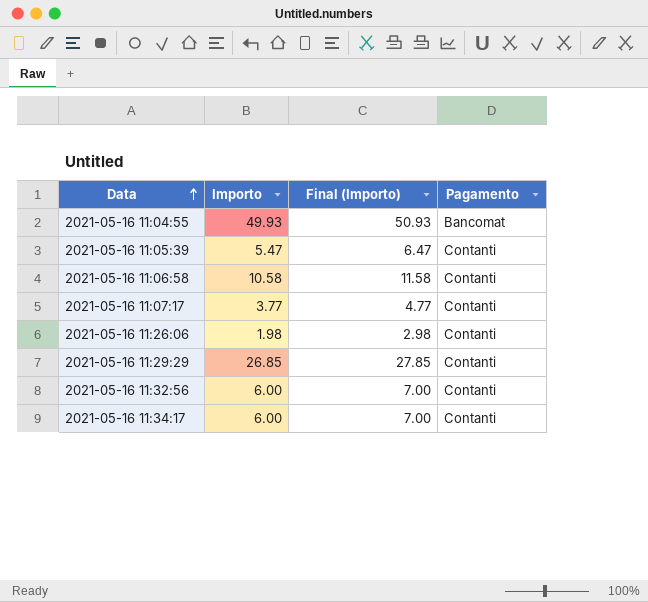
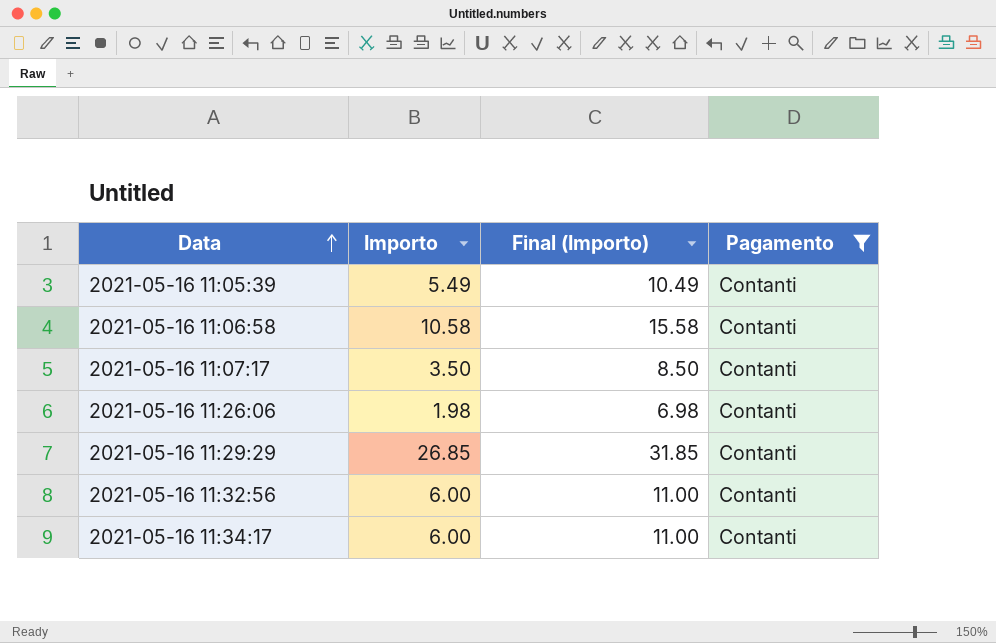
filter: none -> Pagamento = Contanti
column Final (Importo) | formula: [Importo] + 1 -> [Importo] + 5
2021-05-16 11:05:39 | Importo: 5.47 -> 5.49
2021-05-16 11:07:17 | Importo: 3.77 -> 3.50

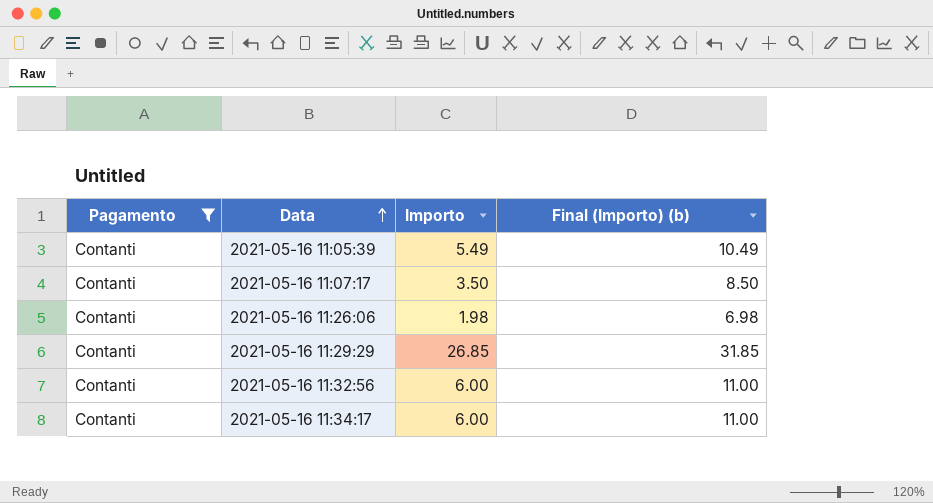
column Pagamento | position: 4 -> 1
column name: Final (Importo) -> Final (Importo) (b)
row 2021-05-16 11:06:58: 10.58 | 15.58 | Contanti -> none

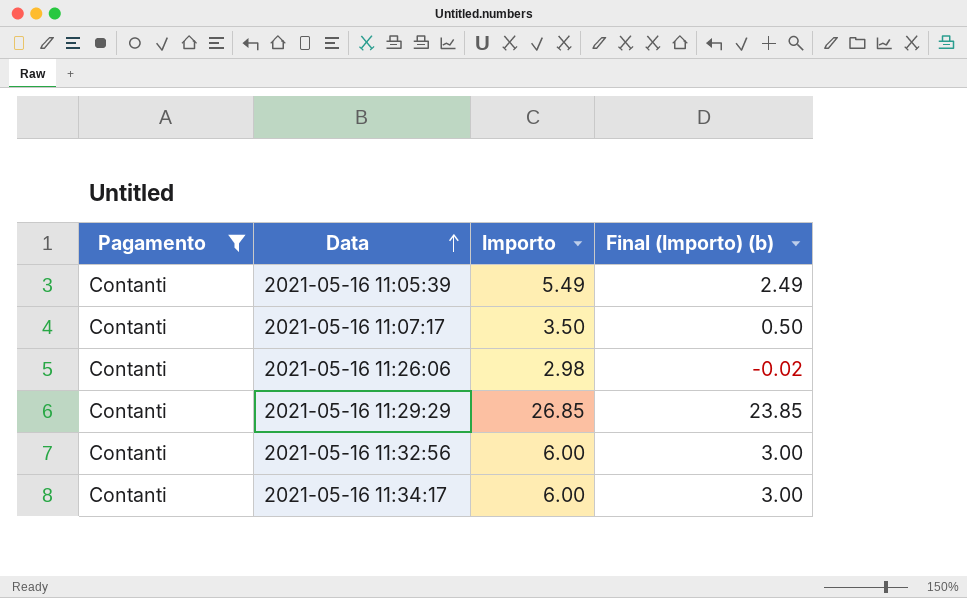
column Final (Importo) (b) | formula: [Importo] + 5 -> [Importo] - 3
2021-05-16 11:26:06 | Importo: 1.98 -> 2.98

